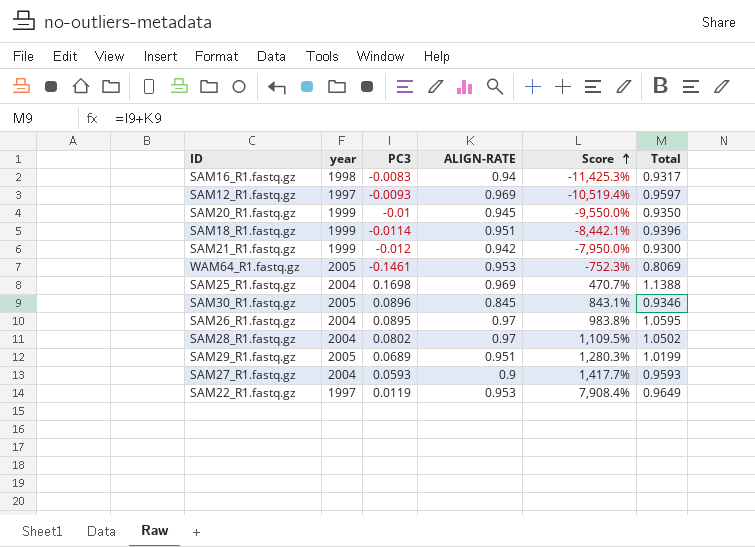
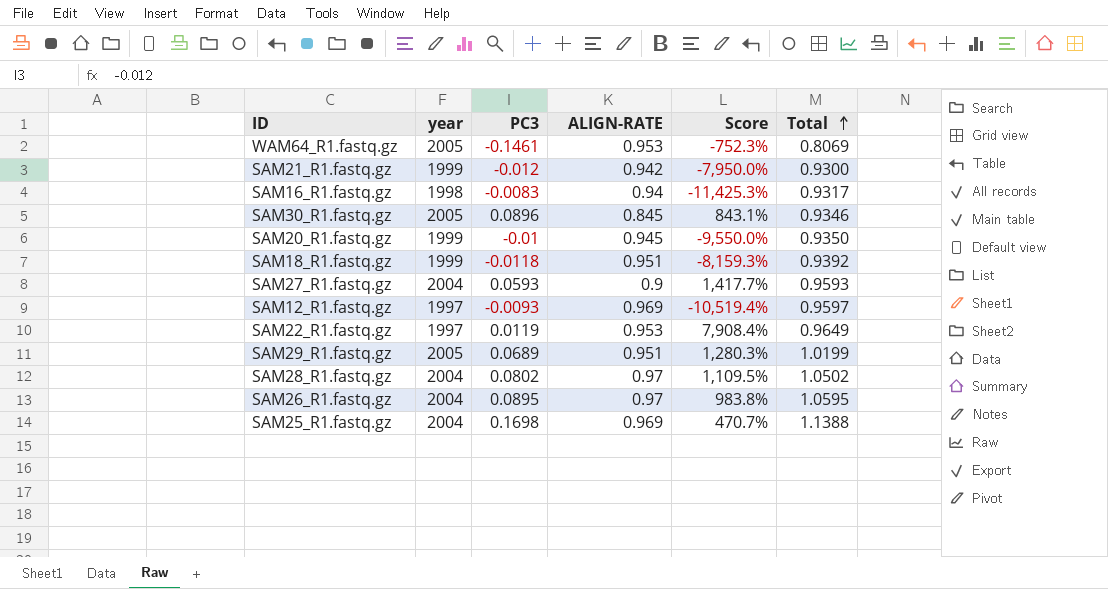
row order: Score ascending -> Total ascending
SAM18_R1.fastq.gz | PC3: -0.0114 -> -0.0118
SAM18_R1.fastq.gz | Score: -8,442.1% -> -8,159.3%
SAM18_R1.fastq.gz | Total: 0.9396 -> 0.9392

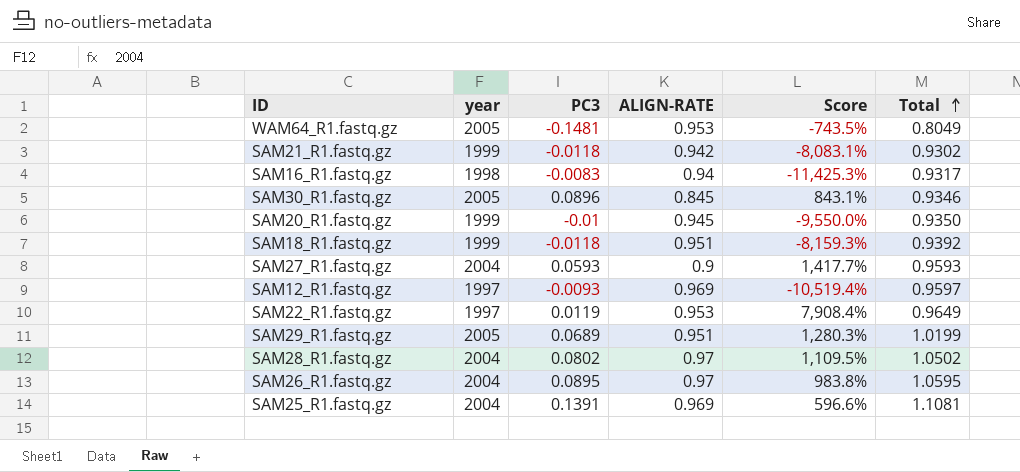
WAM64_R1.fastq.gz | PC3: -0.1461 -> -0.1481
WAM64_R1.fastq.gz | Score: -752.3% -> -743.5%
WAM64_R1.fastq.gz | Total: 0.8069 -> 0.8049
SAM21_R1.fastq.gz | PC3: -0.012 -> -0.0118
SAM21_R1.fastq.gz | Score: -7,950.0% -> -8,083.1%
SAM21_R1.fastq.gz | Total: 0.9300 -> 0.9302
SAM25_R1.fastq.gz | PC3: 0.1698 -> 0.1391
SAM25_R1.fastq.gz | Score: 470.7% -> 596.6%
SAM25_R1.fastq.gz | Total: 1.1388 -> 1.1081

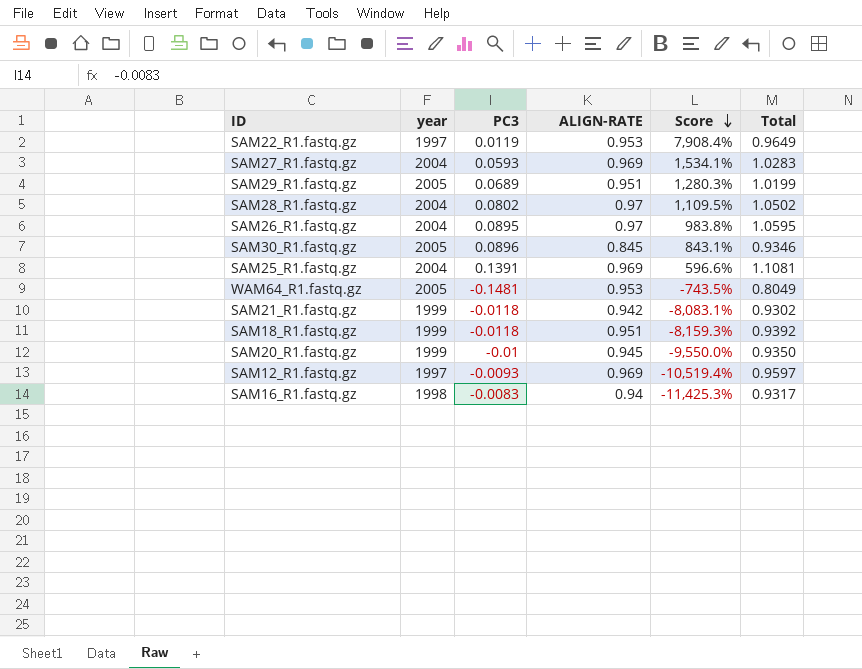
row order: Total ascending -> Score descending
SAM27_R1.fastq.gz | ALIGN-RATE: 0.9 -> 0.969
SAM27_R1.fastq.gz | Score: 1,417.7% -> 1,534.1%
SAM27_R1.fastq.gz | Total: 0.9593 -> 1.0283

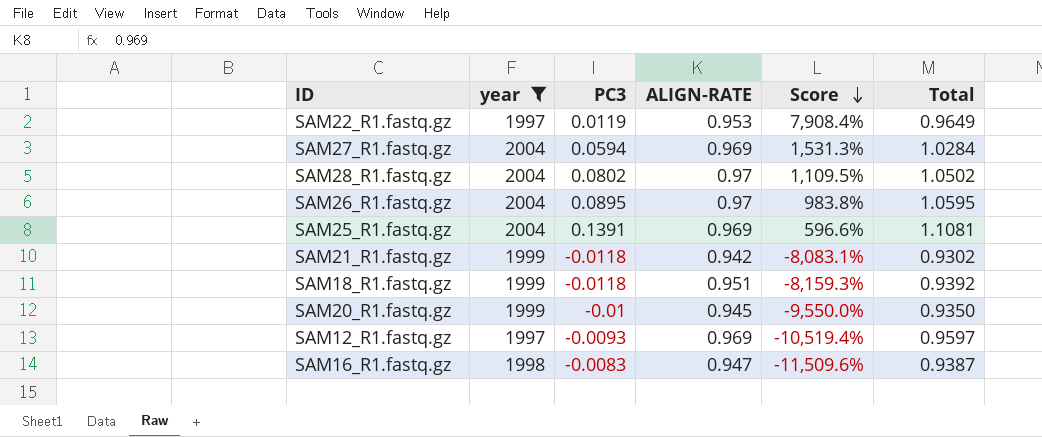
filter: none -> year != 2005
SAM27_R1.fastq.gz | PC3: 0.0593 -> 0.0594
SAM27_R1.fastq.gz | Score: 1,534.1% -> 1,531.3%
SAM27_R1.fastq.gz | Total: 1.0283 -> 1.0284
SAM16_R1.fastq.gz | ALIGN-RATE: 0.94 -> 0.947
SAM16_R1.fastq.gz | Score: -11,425.3% -> -11,509.6%
SAM16_R1.fastq.gz | Total: 0.9317 -> 0.9387

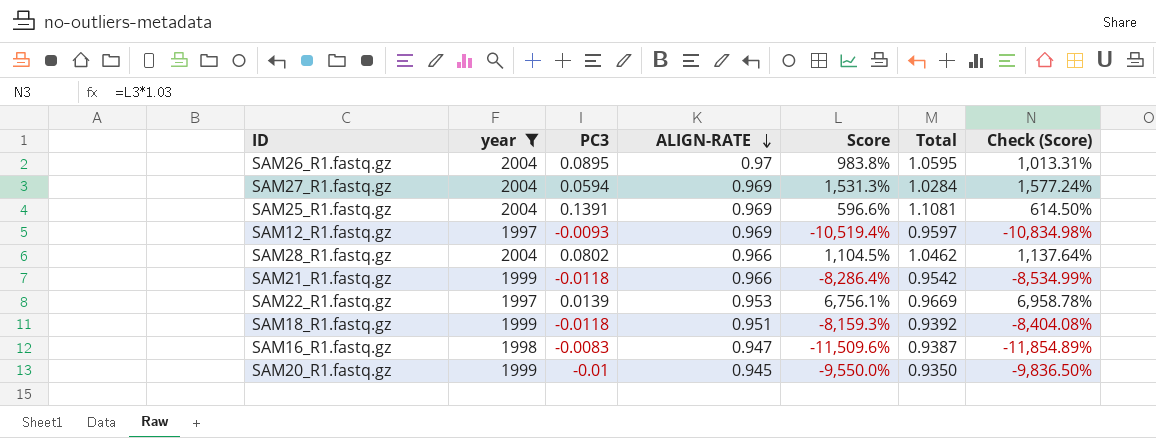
row order: Score descending -> ALIGN-RATE descending
column Check (Score) | formula: none -> [Score] * 1.03
SAM28_R1.fastq.gz | ALIGN-RATE: 0.97 -> 0.966
SAM28_R1.fastq.gz | Score: 1,109.5% -> 1,104.5%
SAM28_R1.fastq.gz | Total: 1.0502 -> 1.0462
SAM21_R1.fastq.gz | ALIGN-RATE: 0.942 -> 0.966
SAM21_R1.fastq.gz | Score: -8,083.1% -> -8,286.4%
SAM21_R1.fastq.gz | Total: 0.9302 -> 0.9542
SAM22_R1.fastq.gz | PC3: 0.0119 -> 0.0139
SAM22_R1.fastq.gz | Score: 7,908.4% -> 6,756.1%
SAM22_R1.fastq.gz | Total: 0.9649 -> 0.9669

